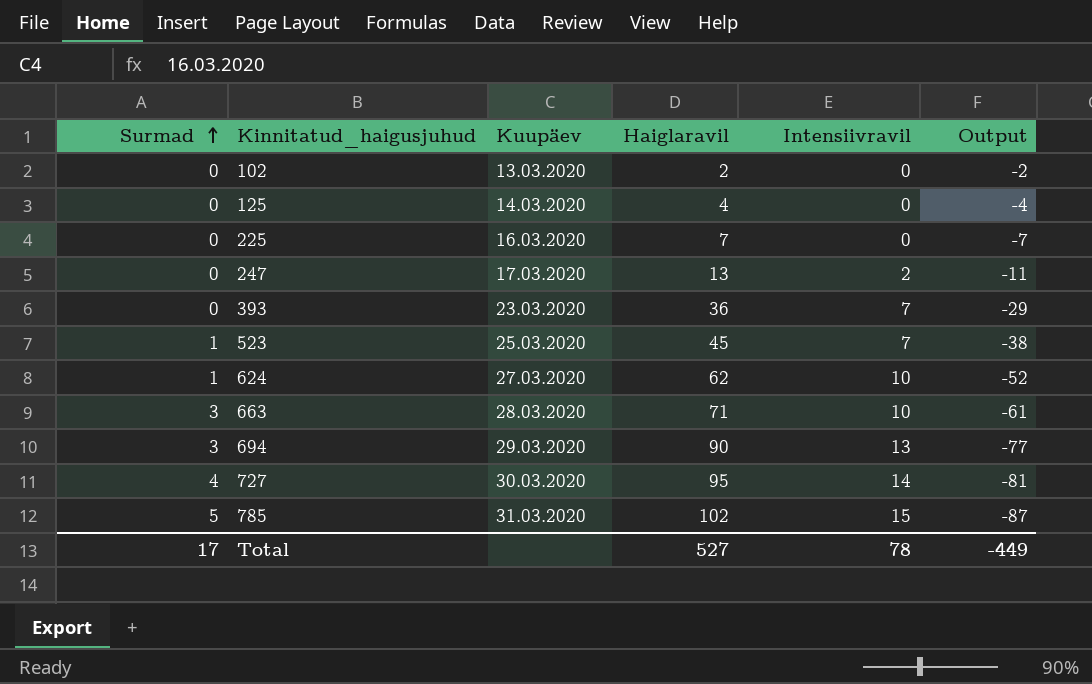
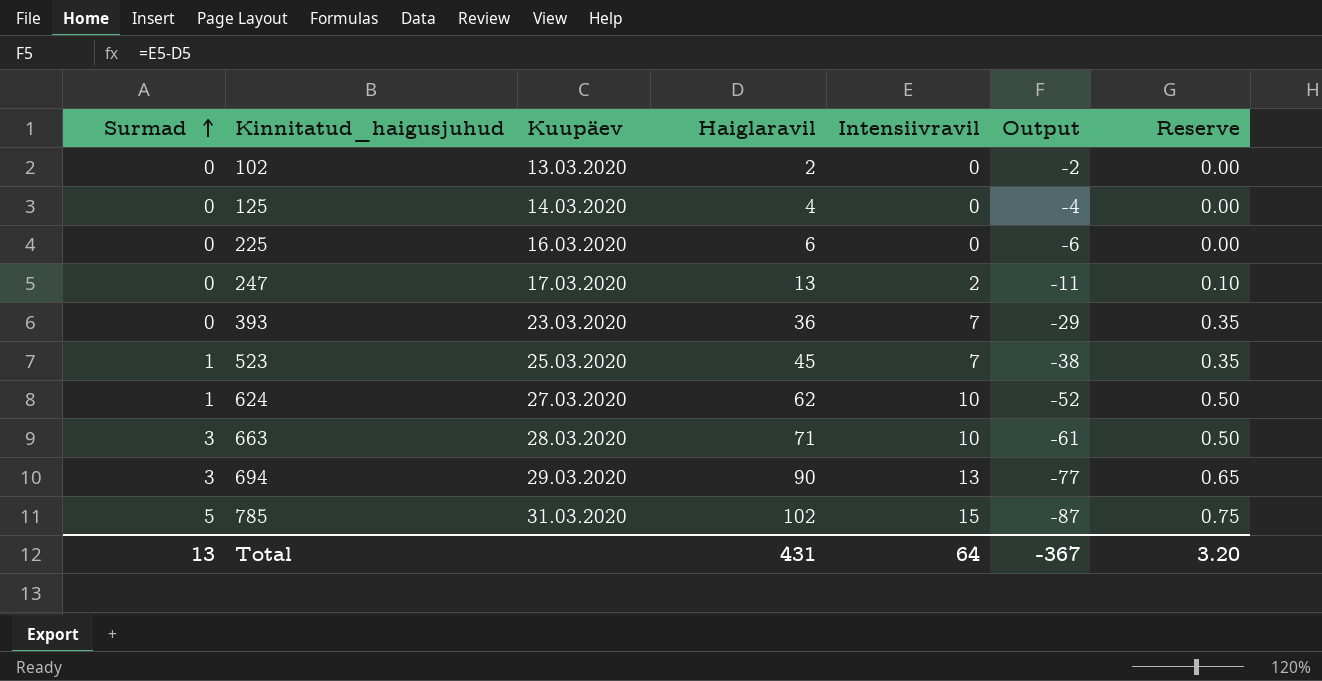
column Reserve | formula: none -> [Intensiivravil] * 0.05
row 727: 4 | 30.03.2020 | 95 | 14 | -81 -> none
225 | Haiglaravil: 7 -> 6
225 | Output: -7 -> -6
Total | Surmad: 17 -> 13
Total | Haiglaravil: 527 -> 431
Total | Intensiivravil: 78 -> 64
Total | Output: -449 -> -367

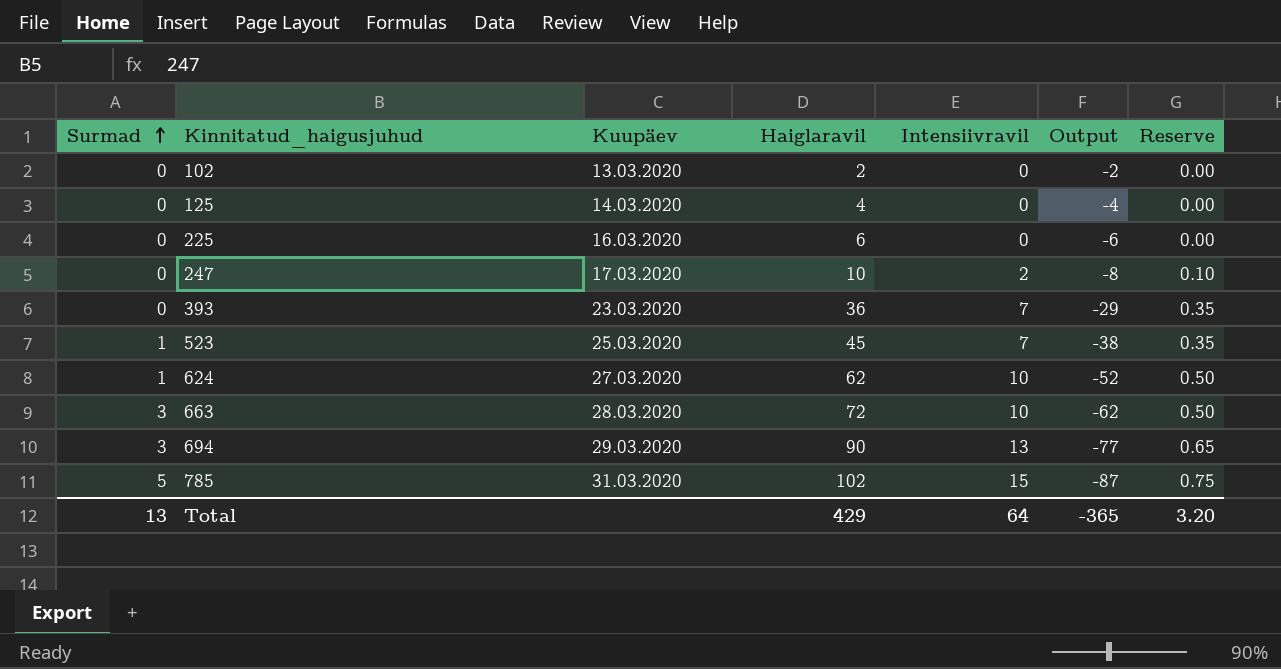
247 | Haiglaravil: 13 -> 10
247 | Output: -11 -> -8
663 | Haiglaravil: 71 -> 72
663 | Output: -61 -> -62
Total | Haiglaravil: 431 -> 429
Total | Output: -367 -> -365

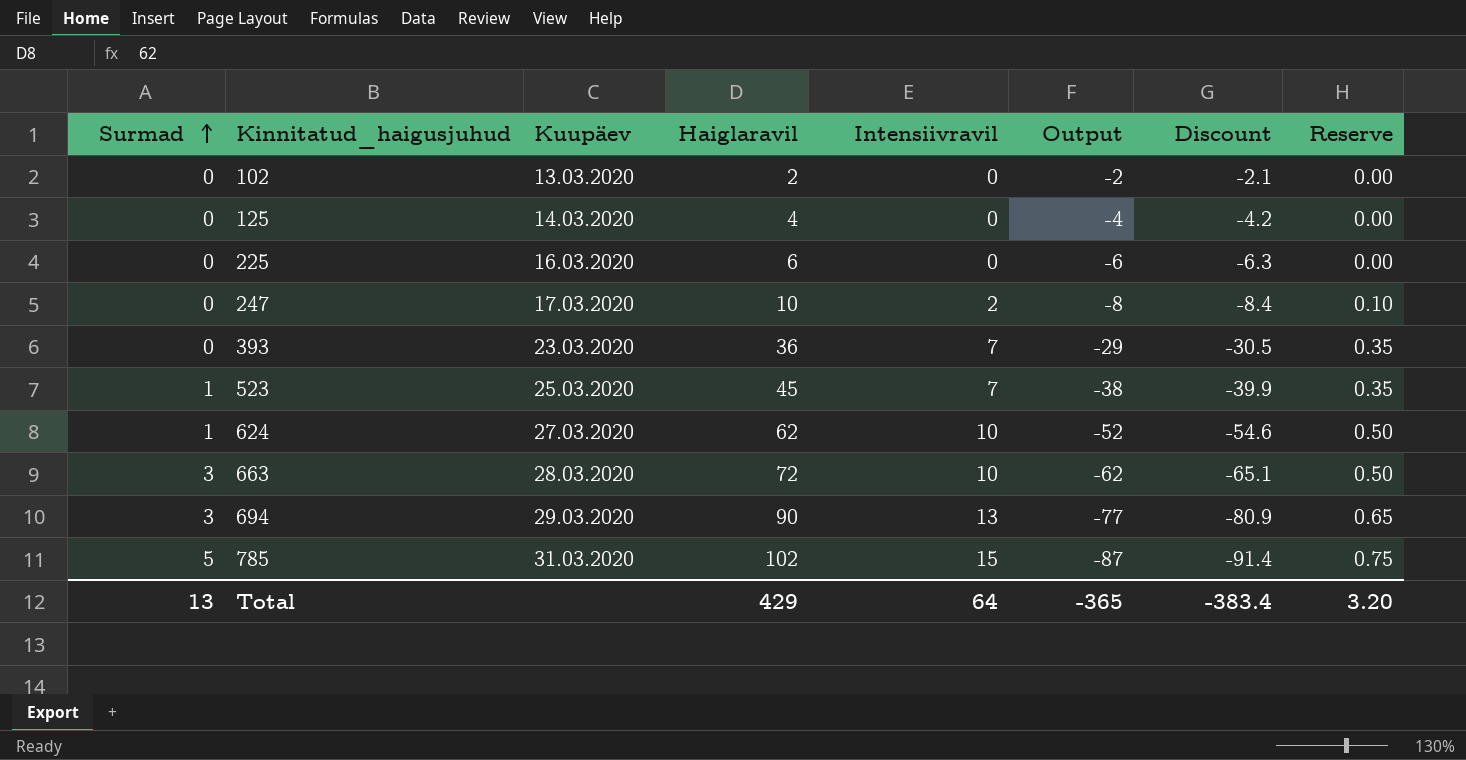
column Discount | formula: none -> [Output] * 1.05

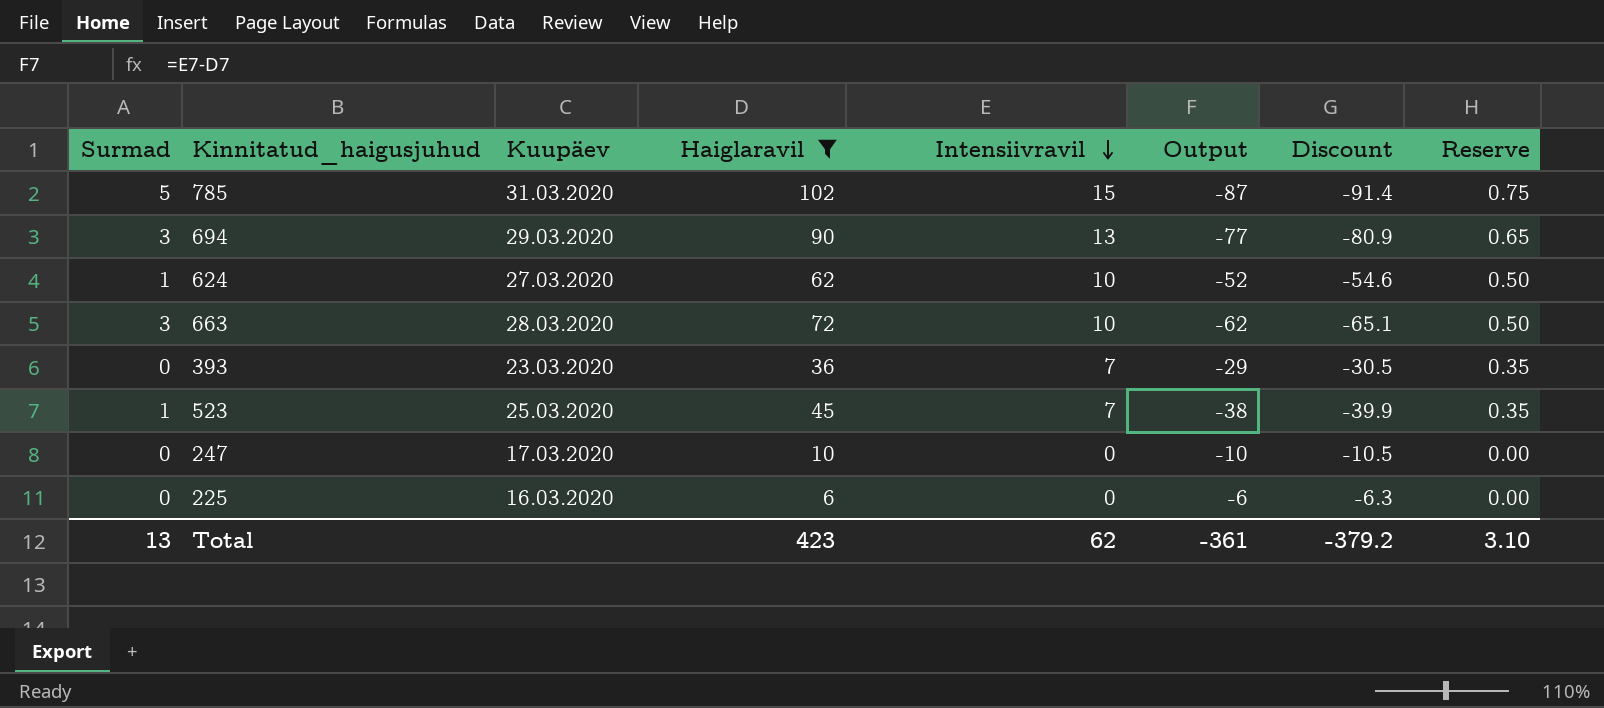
filter: none -> Haiglaravil >= 6
row order: Surmad ascending -> Intensiivravil descending
247 | Intensiivravil: 2 -> 0
247 | Output: -8 -> -10
247 | Discount: -8.4 -> -10.5
247 | Reserve: 0.10 -> 0.00
Total | Haiglaravil: 429 -> 423
Total | Intensiivravil: 64 -> 62
Total | Output: -365 -> -361
Total | Discount: -383.4 -> -379.2
Total | Reserve: 3.20 -> 3.10

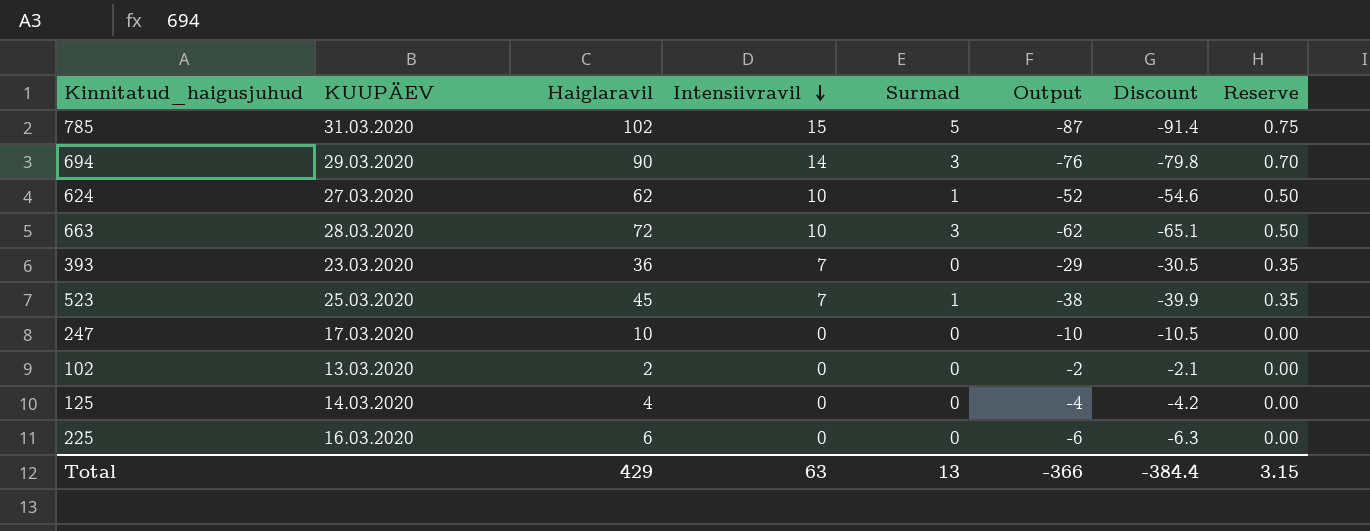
filter: Haiglaravil >= 6 -> none
column name: Kuupäev -> KUUPÄEV
column Surmad | position: 1 -> 5
694 | Intensiivravil: 13 -> 14
694 | Output: -77 -> -76
694 | Discount: -80.9 -> -79.8
694 | Reserve: 0.65 -> 0.70
Total | Haiglaravil: 423 -> 429
Total | Intensiivravil: 62 -> 63
Total | Output: -361 -> -366
Total | Discount: -379.2 -> -384.4
Total | Reserve: 3.10 -> 3.15

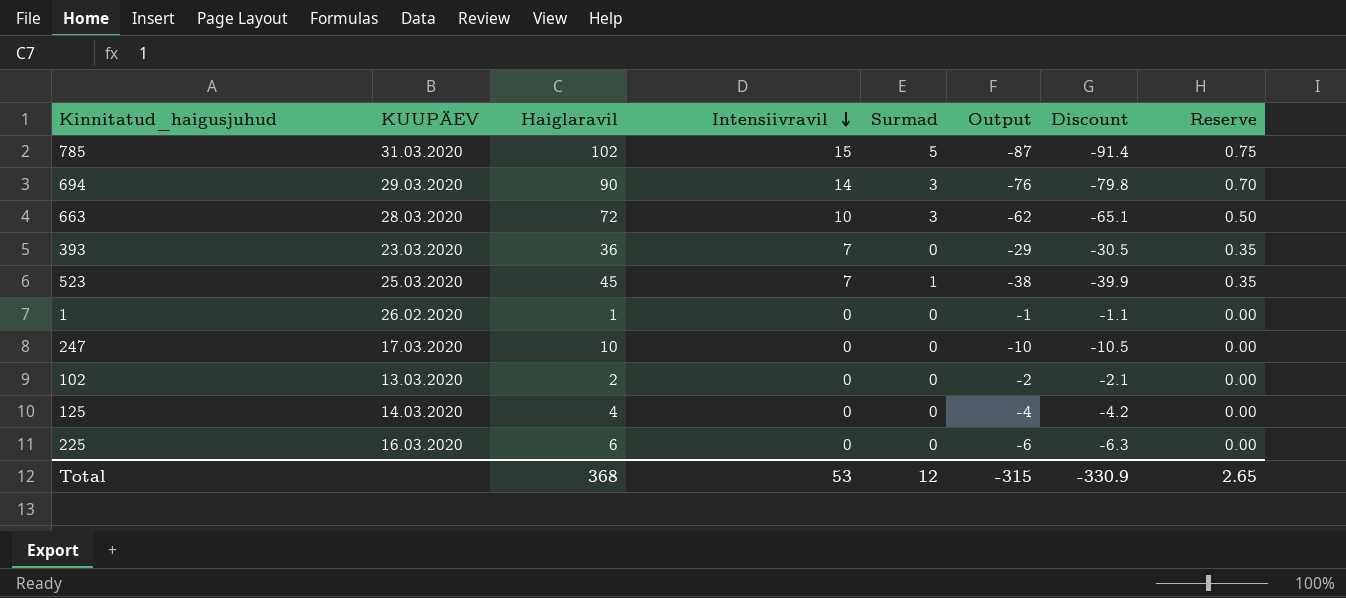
row 624: 27.03.2020 | 62 | 10 | 1 | -52 | -54.6 | 0.50 -> none
row 1: none -> 26.02.2020 | 1 | 0 | 0 | -1 | -1.1 | 0.00
Total | Haiglaravil: 429 -> 368
Total | Intensiivravil: 63 -> 53
Total | Surmad: 13 -> 12
Total | Output: -366 -> -315
Total | Discount: -384.4 -> -330.9
Total | Reserve: 3.15 -> 2.65

